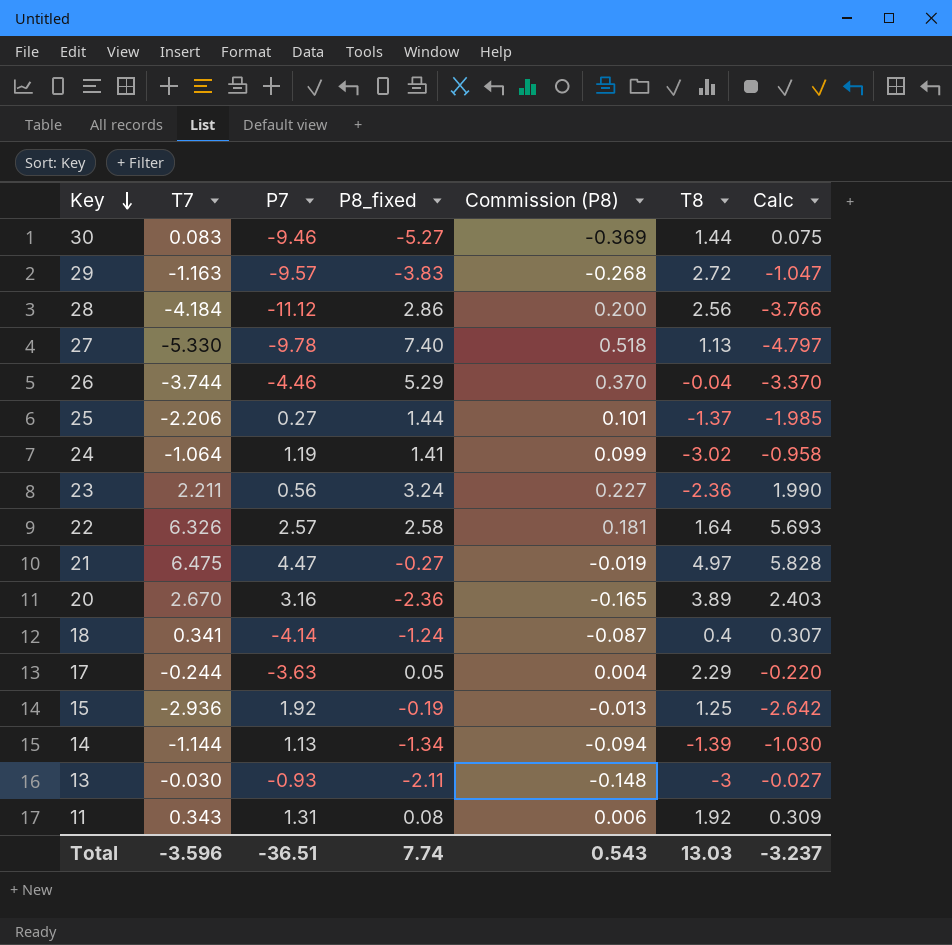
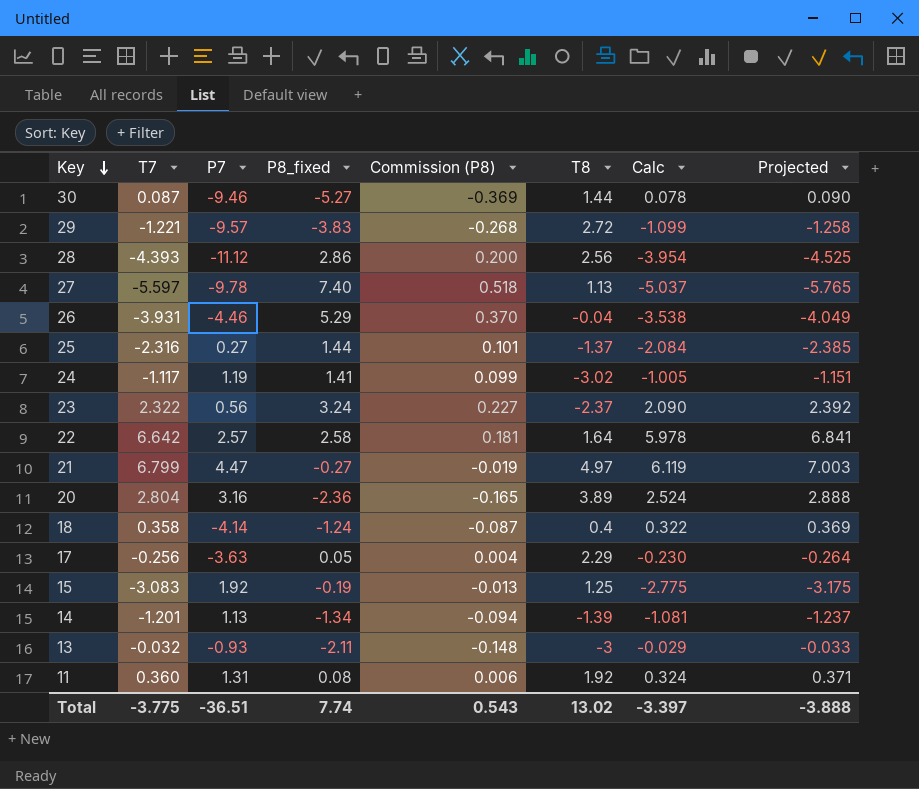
column Projected | formula: none -> [T7] * 1.03
30 | T7: 0.083 -> 0.087
30 | Calc: 0.075 -> 0.078
29 | T7: -1.163 -> -1.221
29 | Calc: -1.047 -> -1.099
28 | T7: -4.184 -> -4.393
28 | Calc: -3.766 -> -3.954
27 | T7: -5.330 -> -5.597
27 | Calc: -4.797 -> -5.037
26 | T7: -3.744 -> -3.931
26 | Calc: -3.370 -> -3.538
25 | T7: -2.206 -> -2.316
25 | Calc: -1.985 -> -2.084
24 | T7: -1.064 -> -1.117
24 | Calc: -0.958 -> -1.005
23 | T7: 2.211 -> 2.322
23 | T8: -2.36 -> -2.37
23 | Calc: 1.990 -> 2.090
22 | T7: 6.326 -> 6.642
22 | Calc: 5.693 -> 5.978
21 | T7: 6.475 -> 6.799
21 | Calc: 5.828 -> 6.119
20 | T7: 2.670 -> 2.804
20 | Calc: 2.403 -> 2.524
18 | T7: 0.341 -> 0.358
18 | Calc: 0.307 -> 0.322
17 | T7: -0.244 -> -0.256
17 | Calc: -0.220 -> -0.230
15 | T7: -2.936 -> -3.083
15 | Calc: -2.642 -> -2.775
14 | T7: -1.144 -> -1.201
14 | Calc: -1.030 -> -1.081
13 | T7: -0.030 -> -0.032
13 | Calc: -0.027 -> -0.029
11 | T7: 0.343 -> 0.360
11 | Calc: 0.309 -> 0.324
Total | T7: -3.596 -> -3.775
Total | T8: 13.03 -> 13.02
Total | Calc: -3.237 -> -3.397

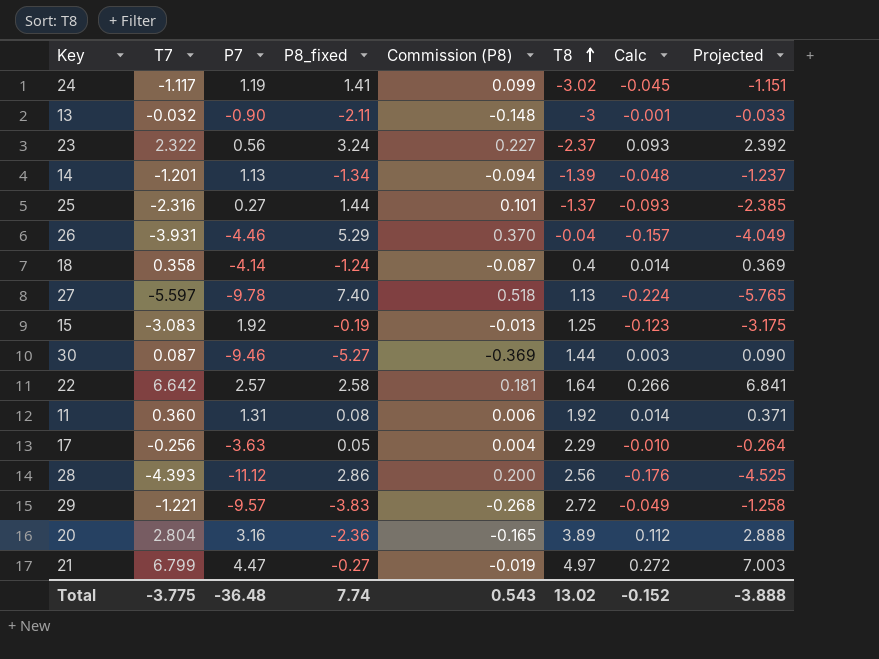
row order: Key descending -> T8 ascending
column Calc | formula: [T7] * 0.9 -> [T7] * 0.04
13 | P7: -0.93 -> -0.90
Total | P7: -36.51 -> -36.48
Total | Calc: -3.397 -> -0.152

